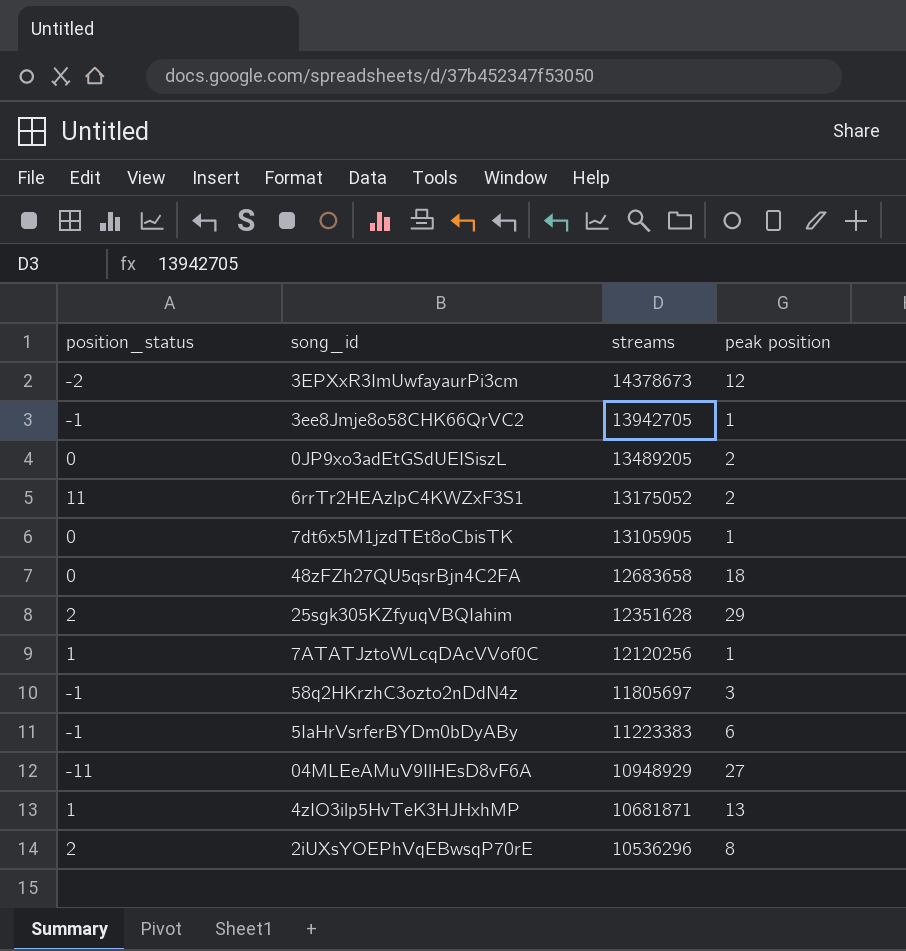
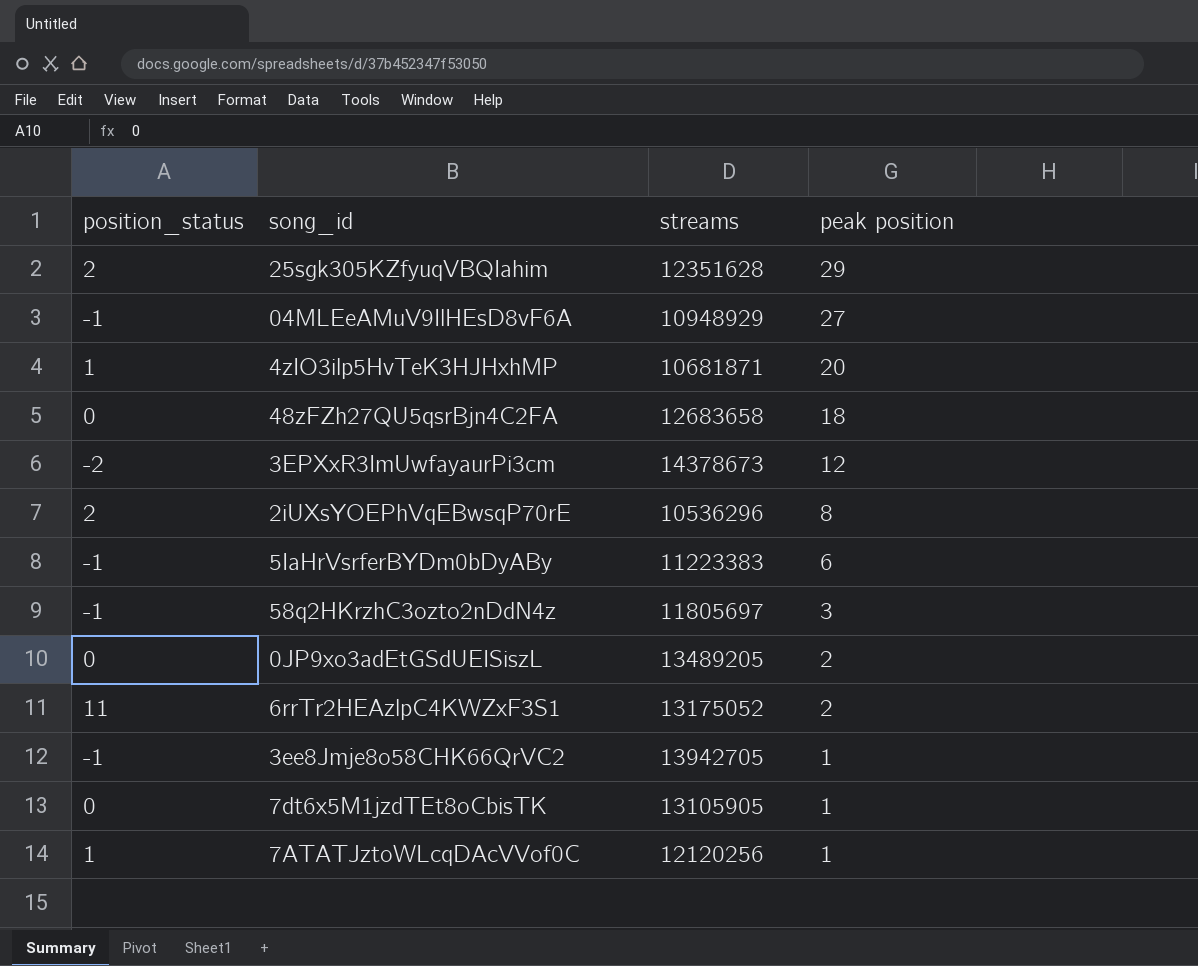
row order: streams descending -> peak position descending
04MLEeAMuV9IlHEsD8vF6A | position_status: -11 -> -1
4zIO3ilp5HvTeK3HJHxhMP | peak position: 13 -> 20

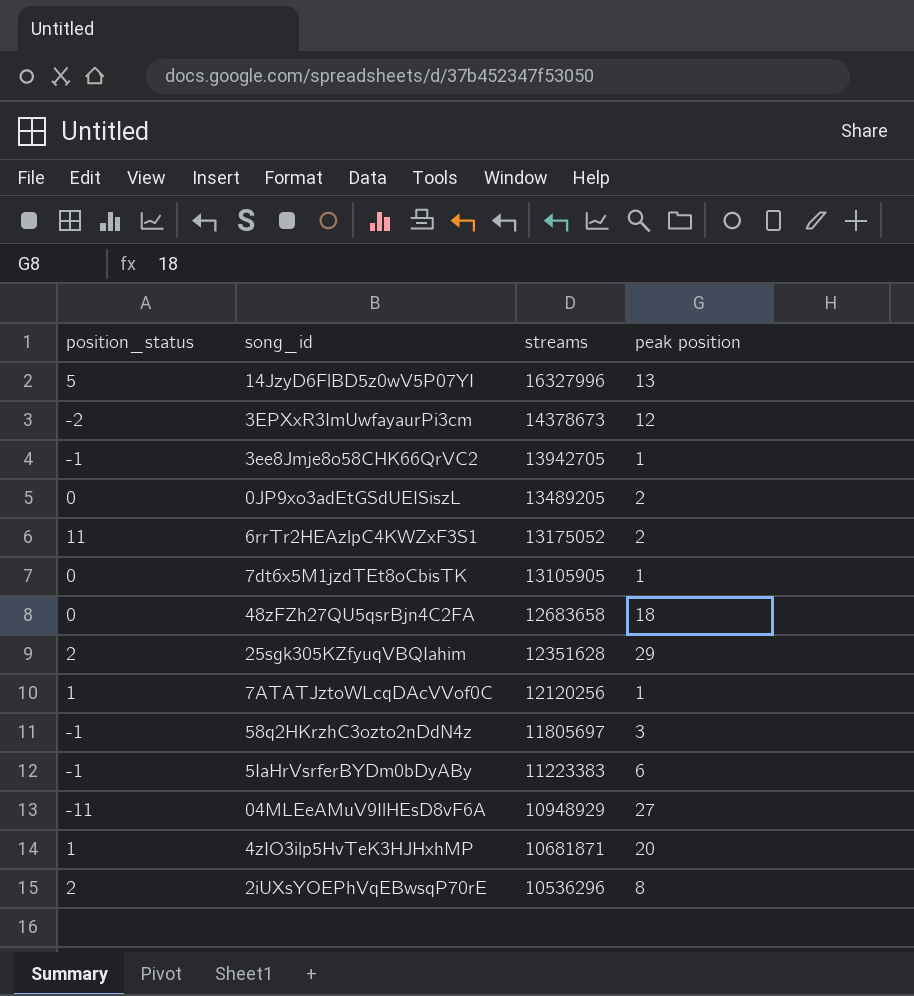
row order: peak position descending -> streams descending
row 14JzyD6FlBD5z0wV5P07YI: none -> 5 | 16327996 | 13
04MLEeAMuV9IlHEsD8vF6A | position_status: -1 -> -11

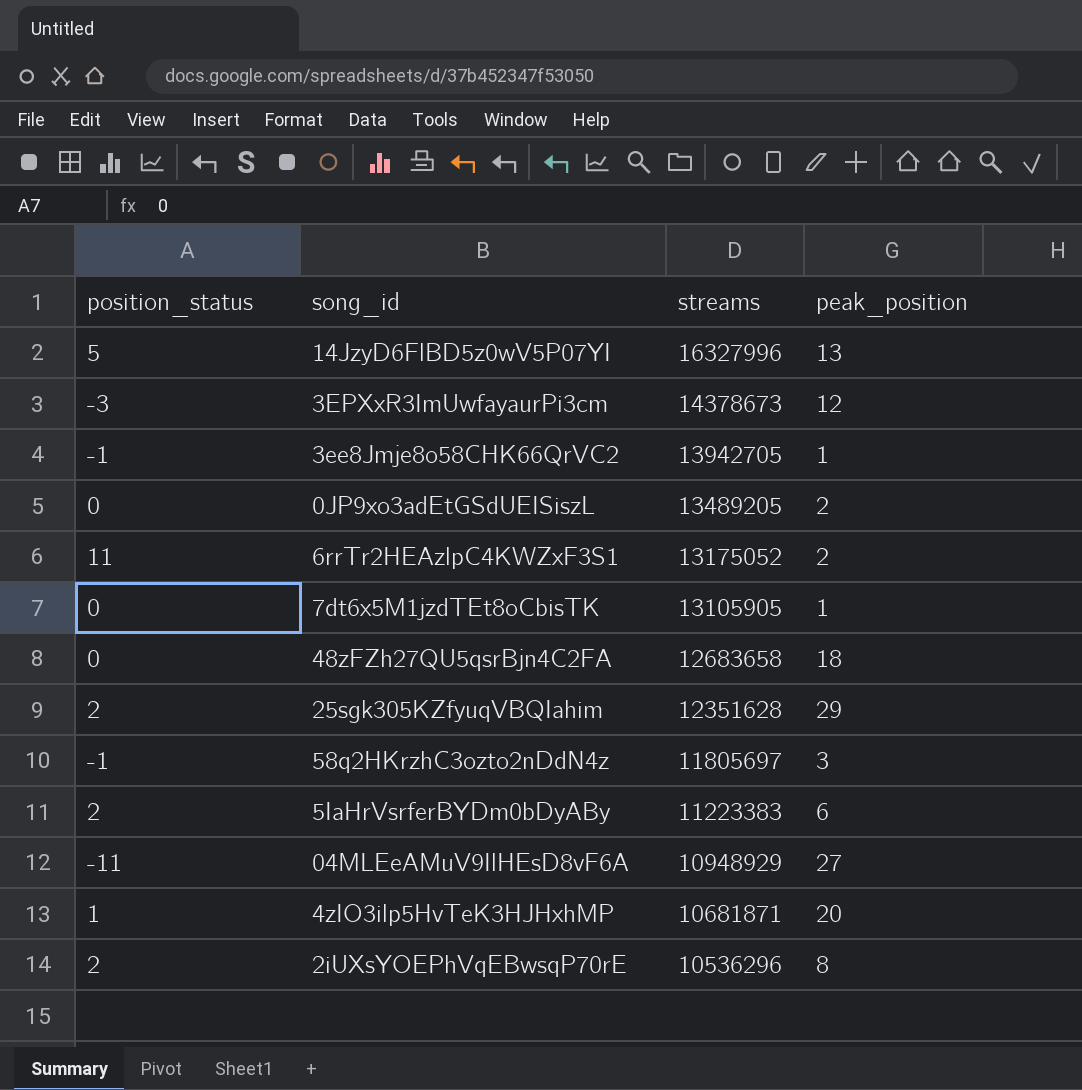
column name: peak position -> peak_position
row 7ATATJztoWLcqDAcVVof0C: 1 | 12120256 | 1 -> none
3EPXxR3ImUwfayaurPi3cm | position_status: -2 -> -3
5IaHrVsrferBYDm0bDyABy | position_status: -1 -> 2

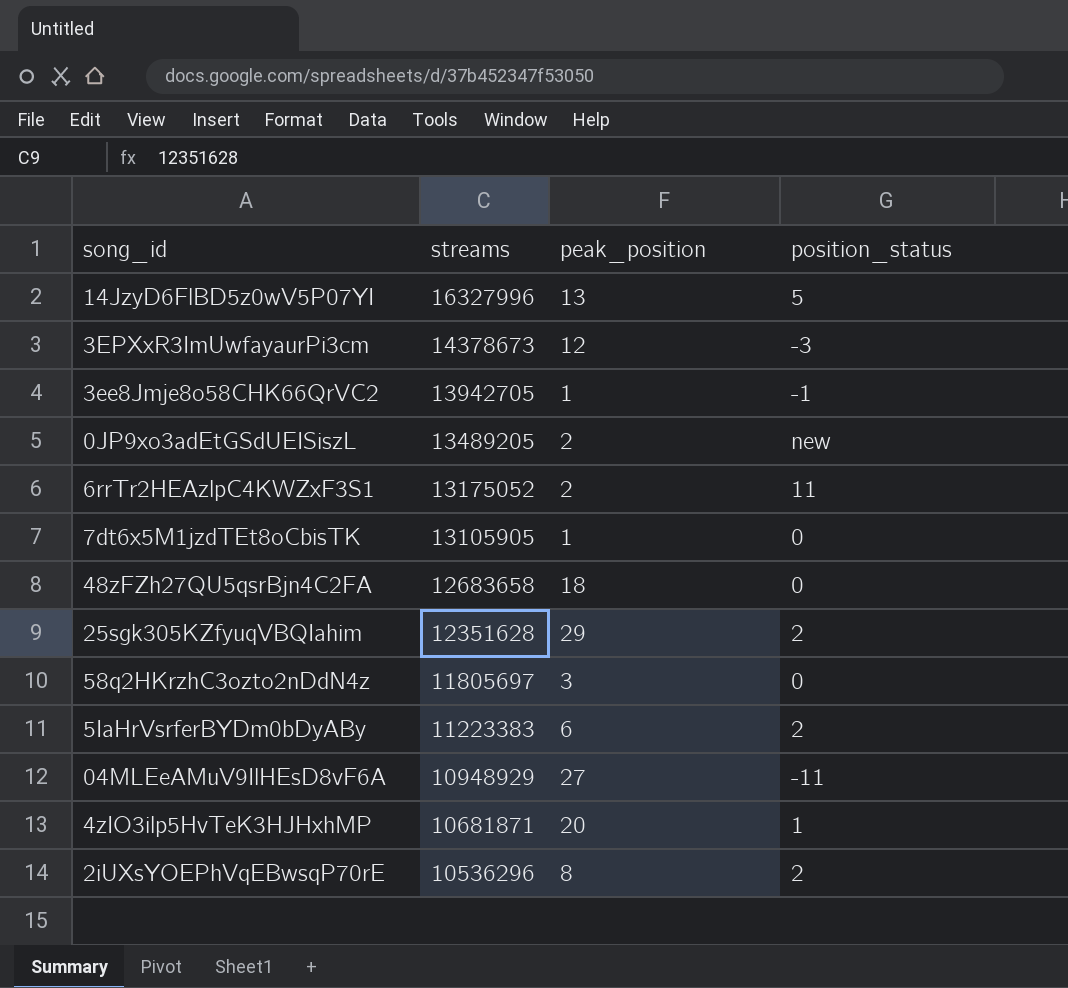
column position_status | position: 1 -> 4
0JP9xo3adEtGSdUEISiszL | position_status: 0 -> new
58q2HKrzhC3ozto2nDdN4z | position_status: -1 -> 0

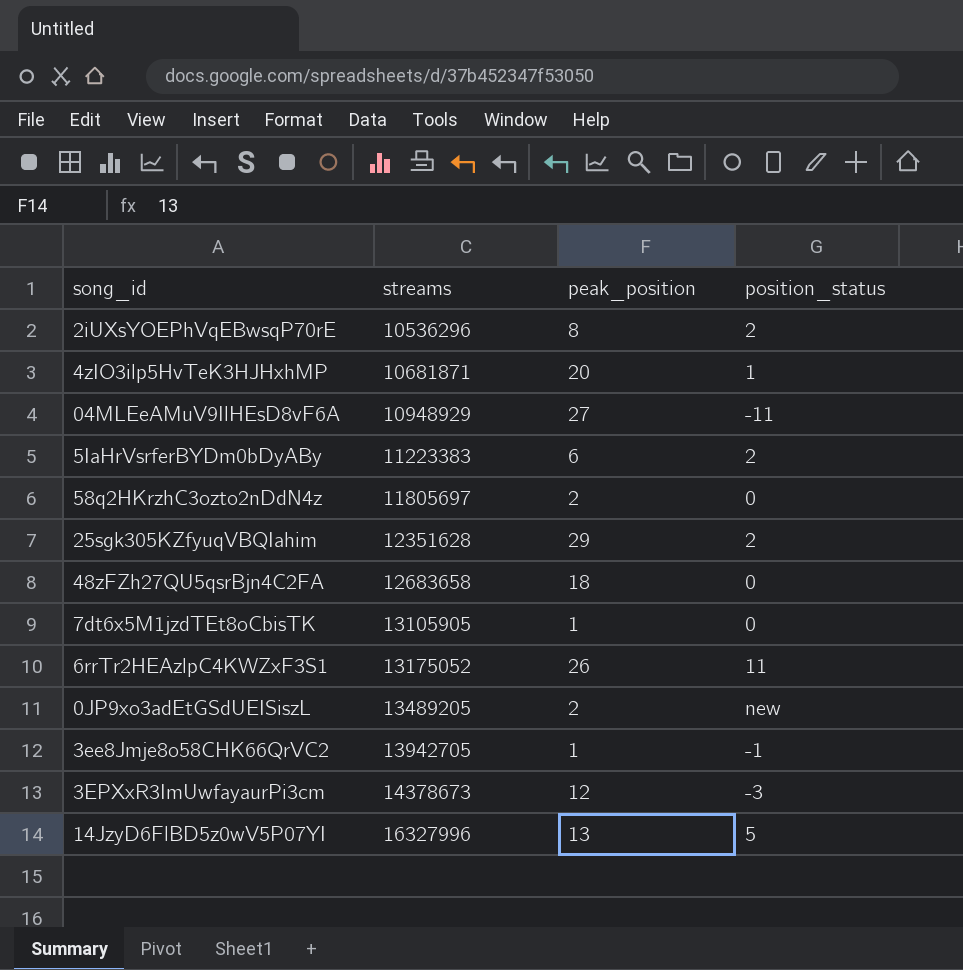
row order: streams descending -> streams ascending
58q2HKrzhC3ozto2nDdN4z | peak_position: 3 -> 2
6rrTr2HEAzlpC4KWZxF3S1 | peak_position: 2 -> 26

